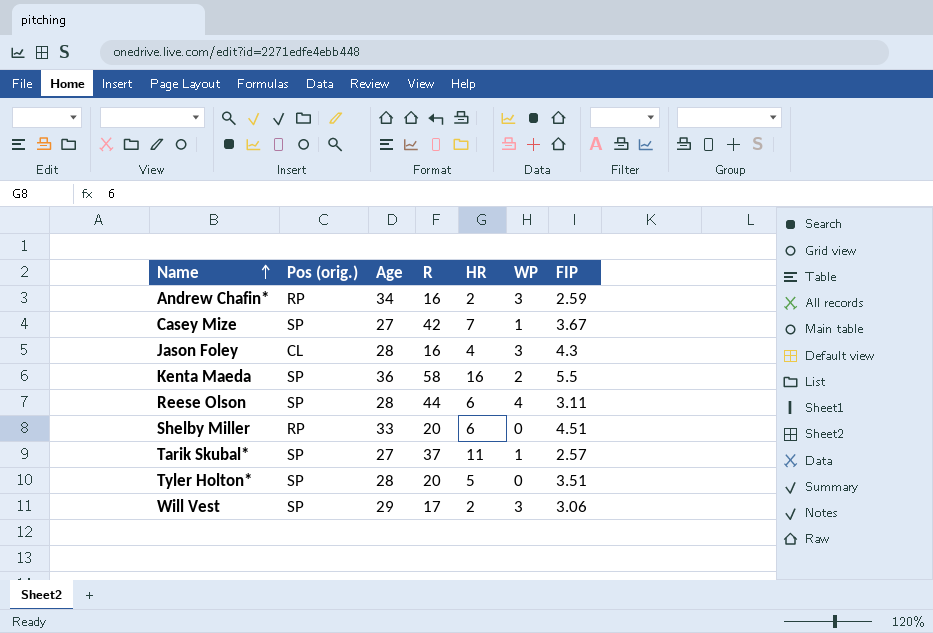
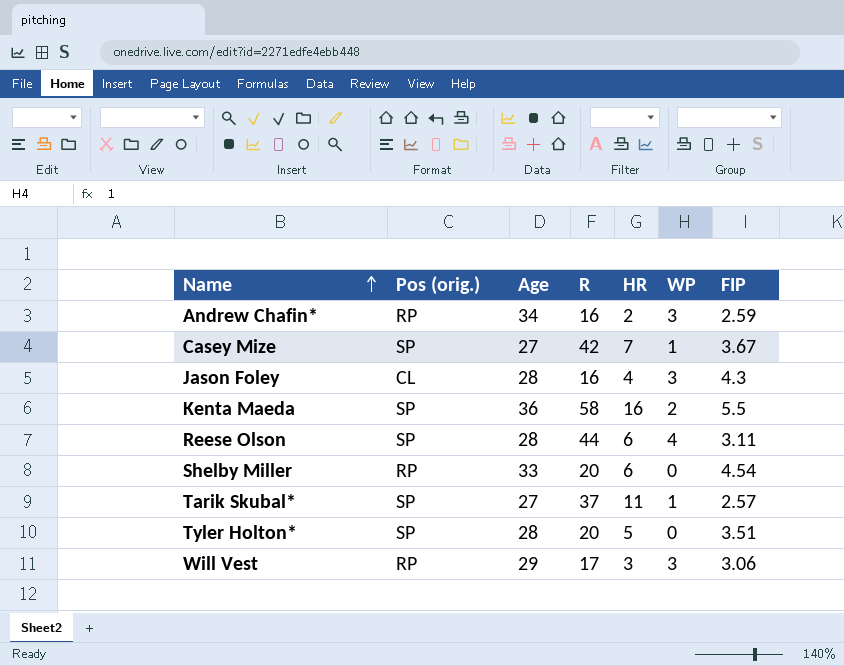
Shelby Miller | FIP: 4.51 -> 4.54
Will Vest | Pos (orig.): SP -> RP
Will Vest | HR: 2 -> 3

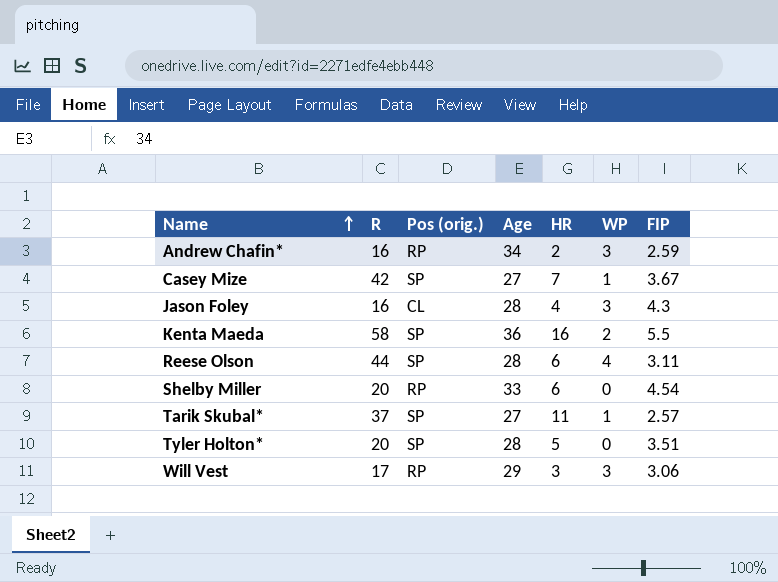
column R | position: 4 -> 2

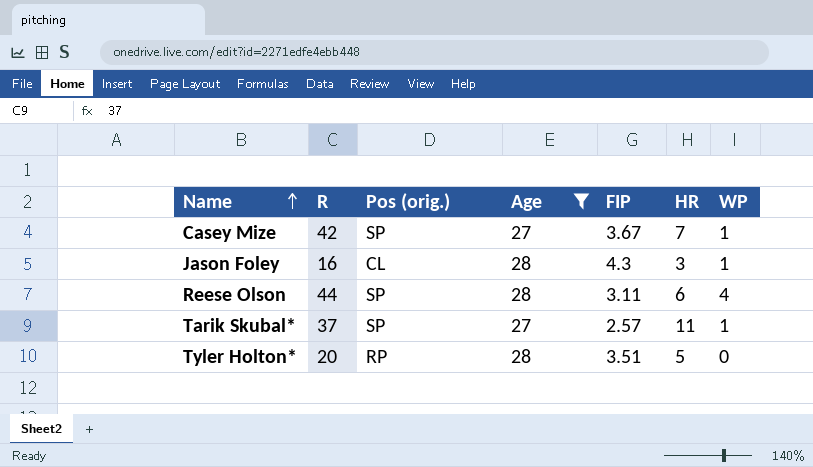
filter: none -> Age <= 28
column FIP | position: 7 -> 5
Jason Foley | HR: 4 -> 3
Jason Foley | WP: 3 -> 1
Tyler Holton* | Pos (orig.): SP -> RP

